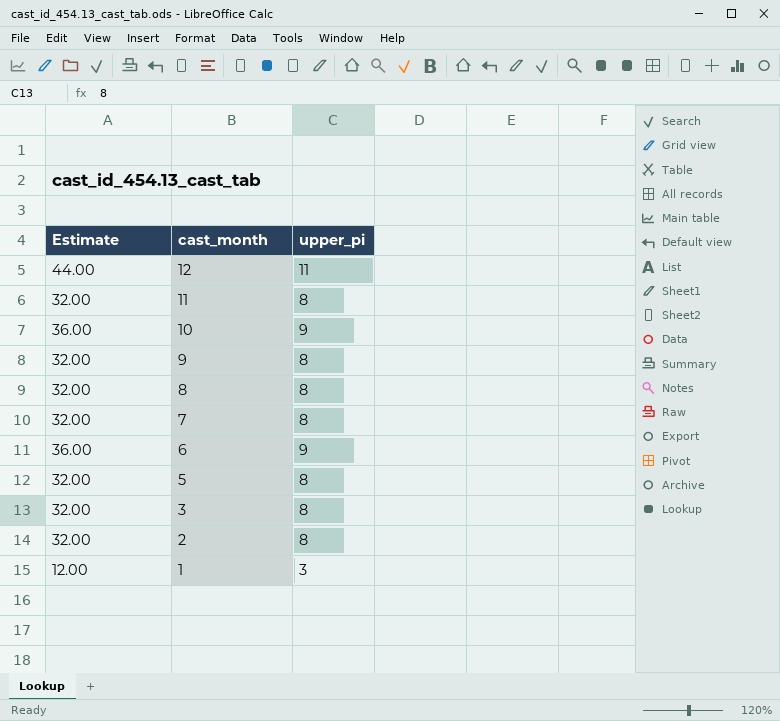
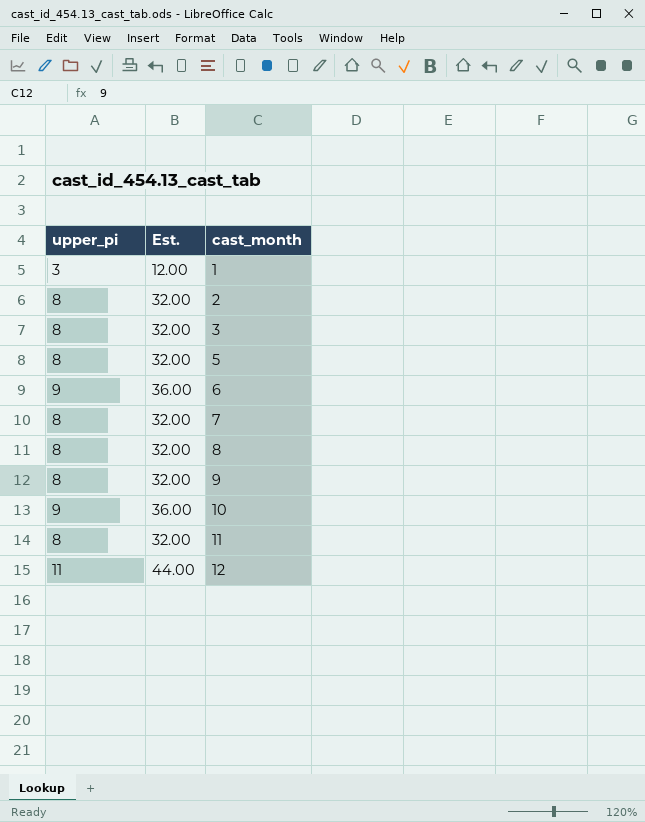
row order: cast_month descending -> cast_month ascending
column upper_pi | position: 3 -> 1
column name: Estimate -> Est.

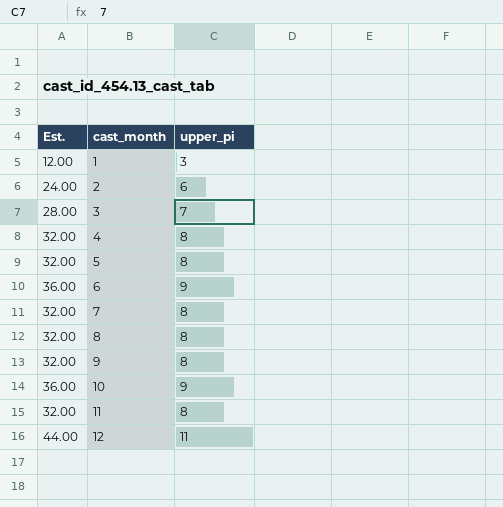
column upper_pi | position: 1 -> 3
2 | Est.: 32.00 -> 24.00
2 | upper_pi: 8 -> 6
3 | Est.: 32.00 -> 28.00
3 | upper_pi: 8 -> 7
row 4: none -> 32.00 | 8

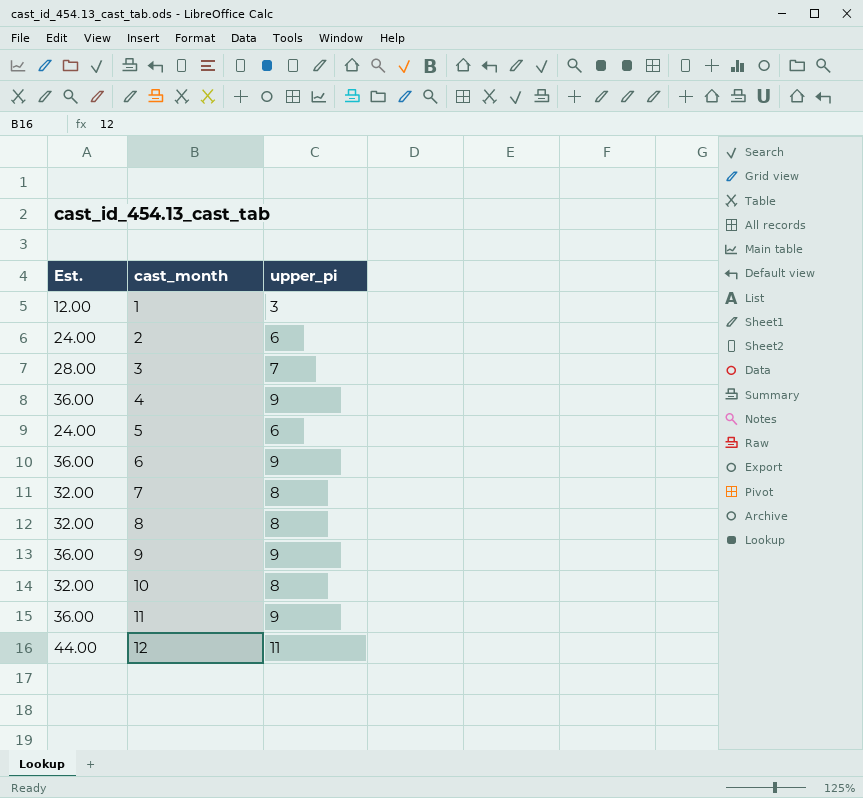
4 | Est.: 32.00 -> 36.00
4 | upper_pi: 8 -> 9
5 | Est.: 32.00 -> 24.00
5 | upper_pi: 8 -> 6
9 | Est.: 32.00 -> 36.00
9 | upper_pi: 8 -> 9
10 | Est.: 36.00 -> 32.00
10 | upper_pi: 9 -> 8
11 | Est.: 32.00 -> 36.00
11 | upper_pi: 8 -> 9

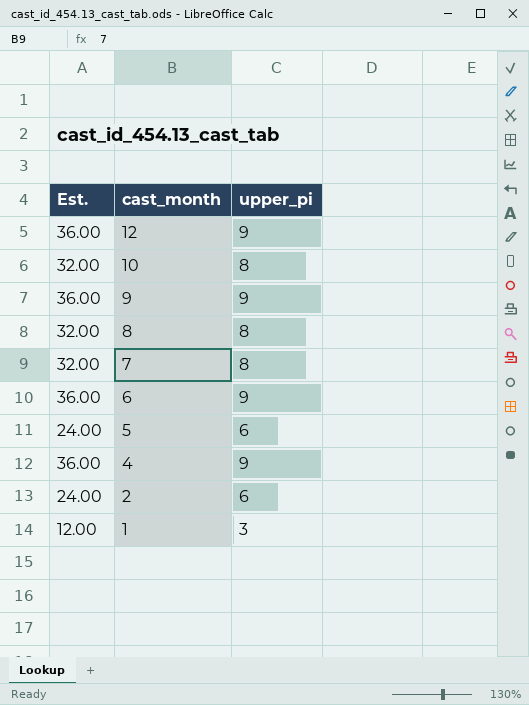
row order: cast_month ascending -> cast_month descending
row 3: 28.00 | 7 -> none
row 11: 36.00 | 9 -> none
12 | Est.: 44.00 -> 36.00
12 | upper_pi: 11 -> 9

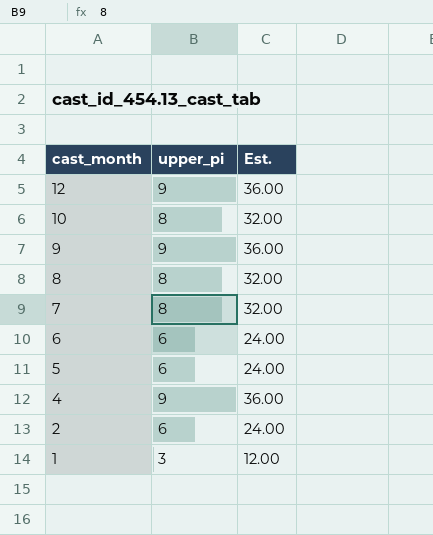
column Est. | position: 1 -> 3
6 | upper_pi: 9 -> 6
6 | Est.: 36.00 -> 24.00

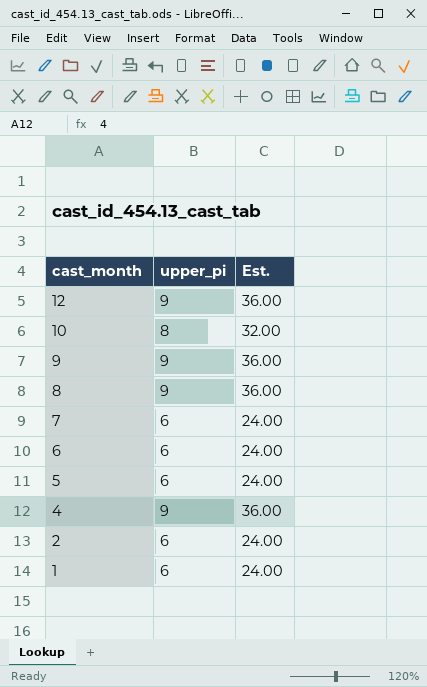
8 | upper_pi: 8 -> 9
8 | Est.: 32.00 -> 36.00
7 | upper_pi: 8 -> 6
7 | Est.: 32.00 -> 24.00
1 | upper_pi: 3 -> 6
1 | Est.: 12.00 -> 24.00

